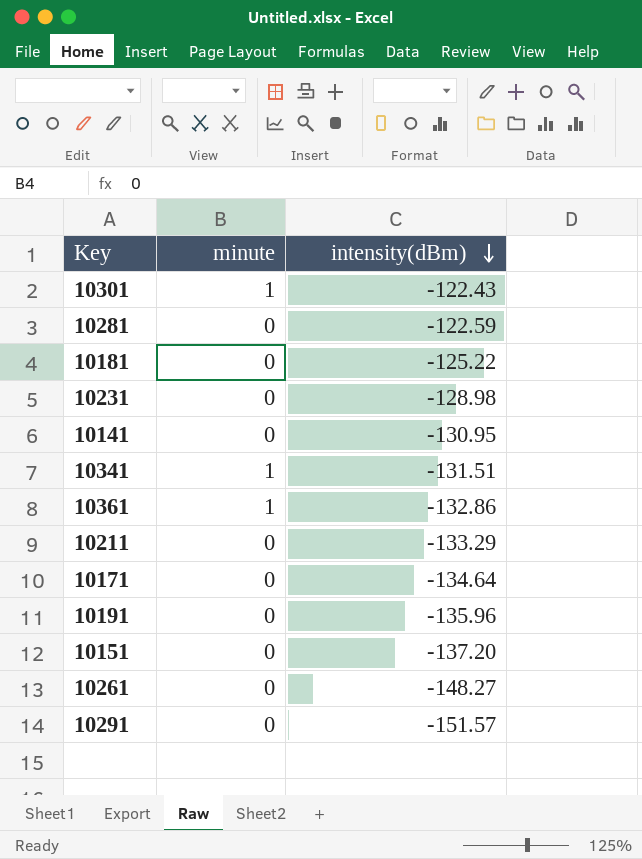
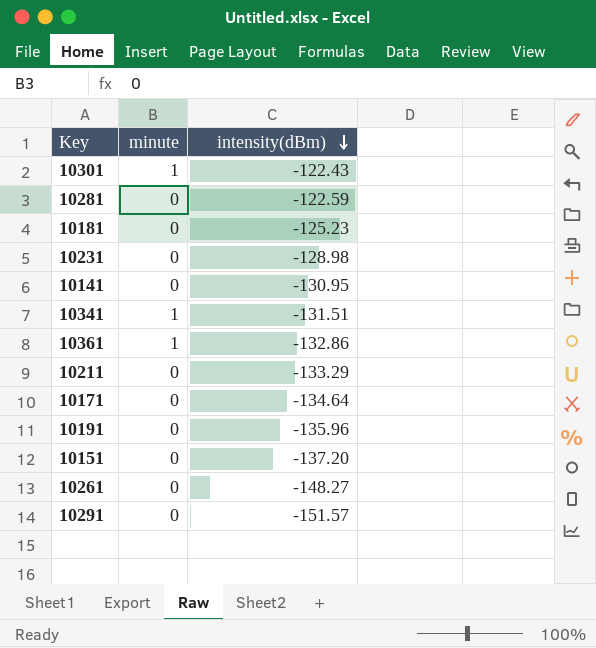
10181 | intensity(dBm): -125.22 -> -125.23

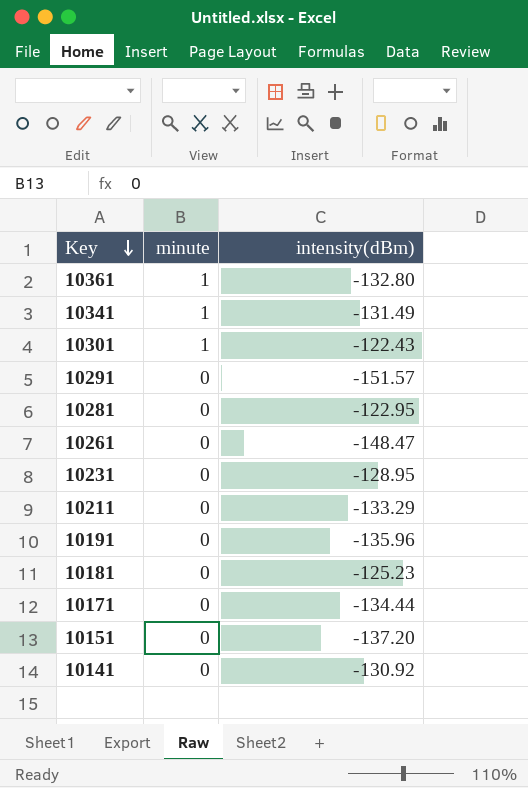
row order: intensity(dBm) descending -> Key descending
10361 | intensity(dBm): -132.86 -> -132.80
10341 | intensity(dBm): -131.51 -> -131.49
10281 | intensity(dBm): -122.59 -> -122.95
10261 | intensity(dBm): -148.27 -> -148.47
10231 | intensity(dBm): -128.98 -> -128.95
10171 | intensity(dBm): -134.64 -> -134.44
10141 | intensity(dBm): -130.95 -> -130.92

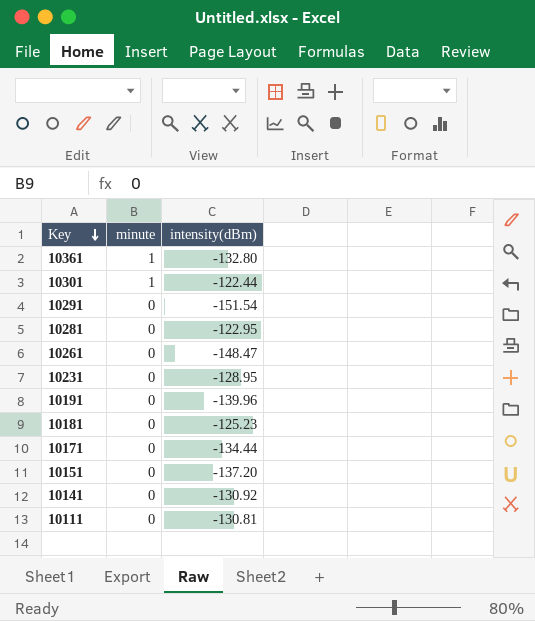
row 10341: 1 | -131.49 -> none
row 10211: 0 | -133.29 -> none
10301 | intensity(dBm): -122.43 -> -122.44
10291 | intensity(dBm): -151.57 -> -151.54
10191 | intensity(dBm): -135.96 -> -139.96
row 10111: none -> 0 | -130.81

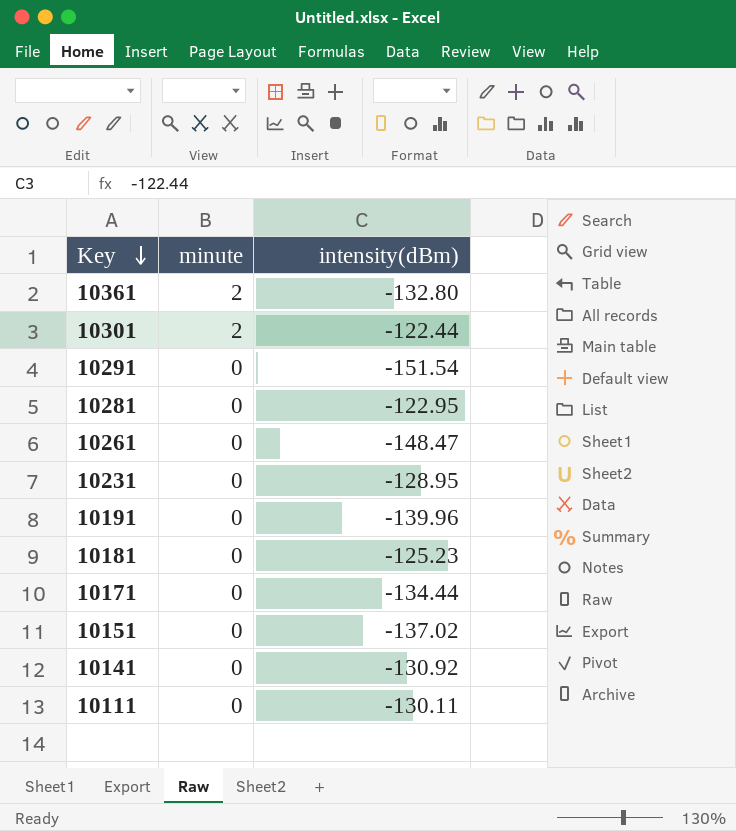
10361 | minute: 1 -> 2
10301 | minute: 1 -> 2
10151 | intensity(dBm): -137.20 -> -137.02
10111 | intensity(dBm): -130.81 -> -130.11

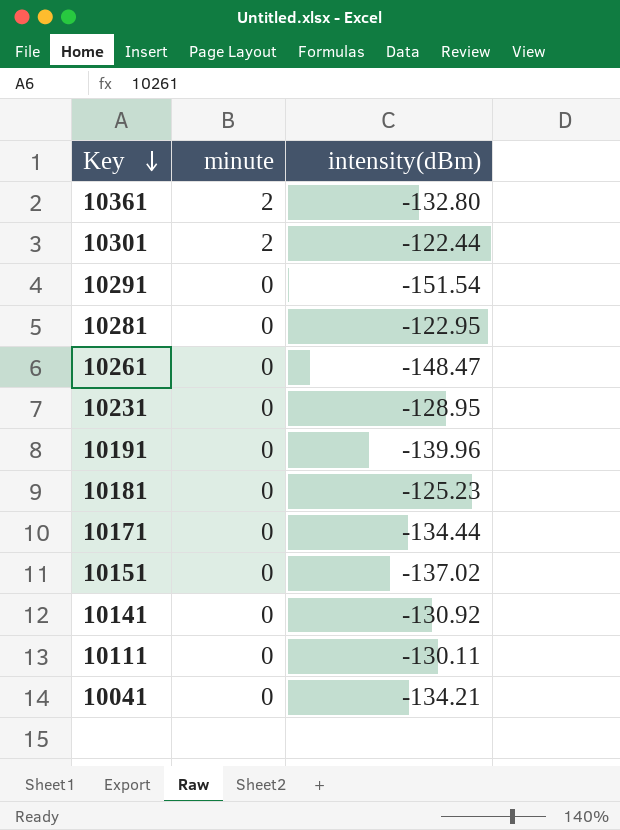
row 10041: none -> 0 | -134.21

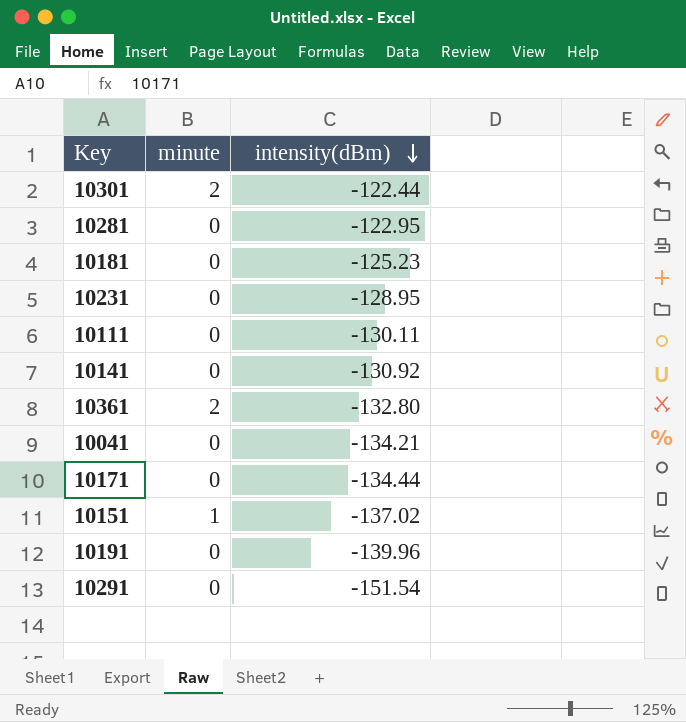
row order: Key descending -> intensity(dBm) descending
row 10261: 0 | -148.47 -> none
10151 | minute: 0 -> 1

